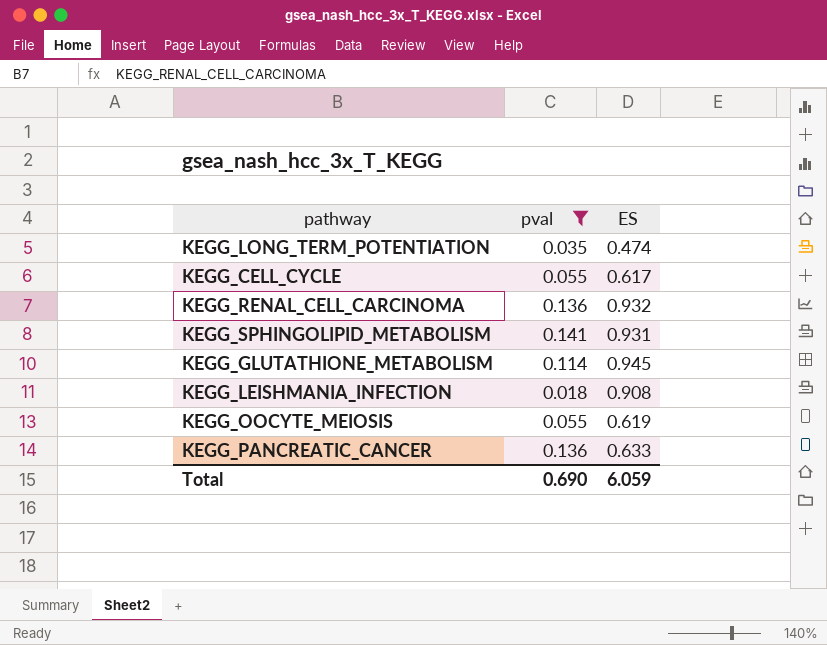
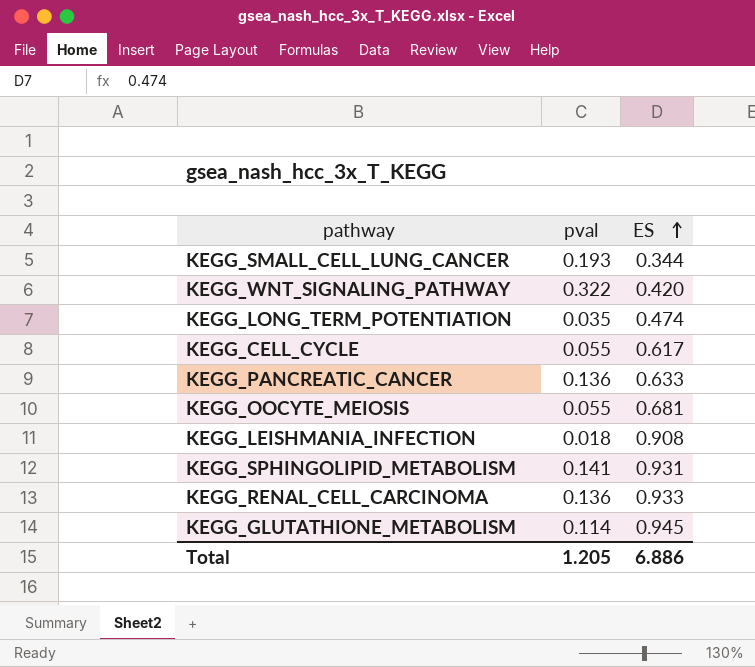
filter: pval <= 0.141 -> none
row order: none -> ES ascending
KEGG_OOCYTE_MEIOSIS | ES: 0.619 -> 0.681
KEGG_RENAL_CELL_CARCINOMA | ES: 0.932 -> 0.933
Total | pval: 0.690 -> 1.205
Total | ES: 6.059 -> 6.886

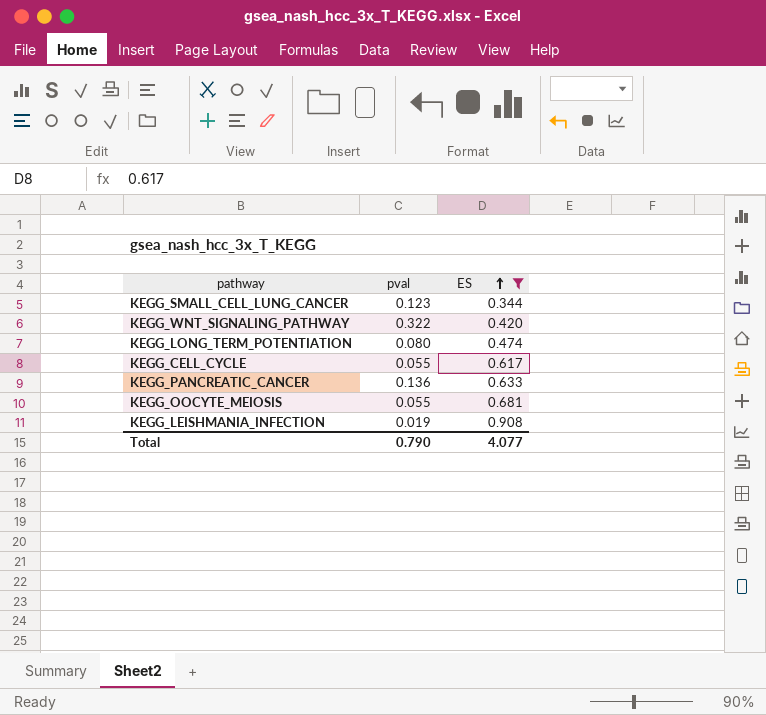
filter: none -> ES <= 0.908
KEGG_SMALL_CELL_LUNG_CANCER | pval: 0.193 -> 0.123
KEGG_LONG_TERM_POTENTIATION | pval: 0.035 -> 0.080
KEGG_LEISHMANIA_INFECTION | pval: 0.018 -> 0.019
Total | pval: 1.205 -> 0.790
Total | ES: 6.886 -> 4.077

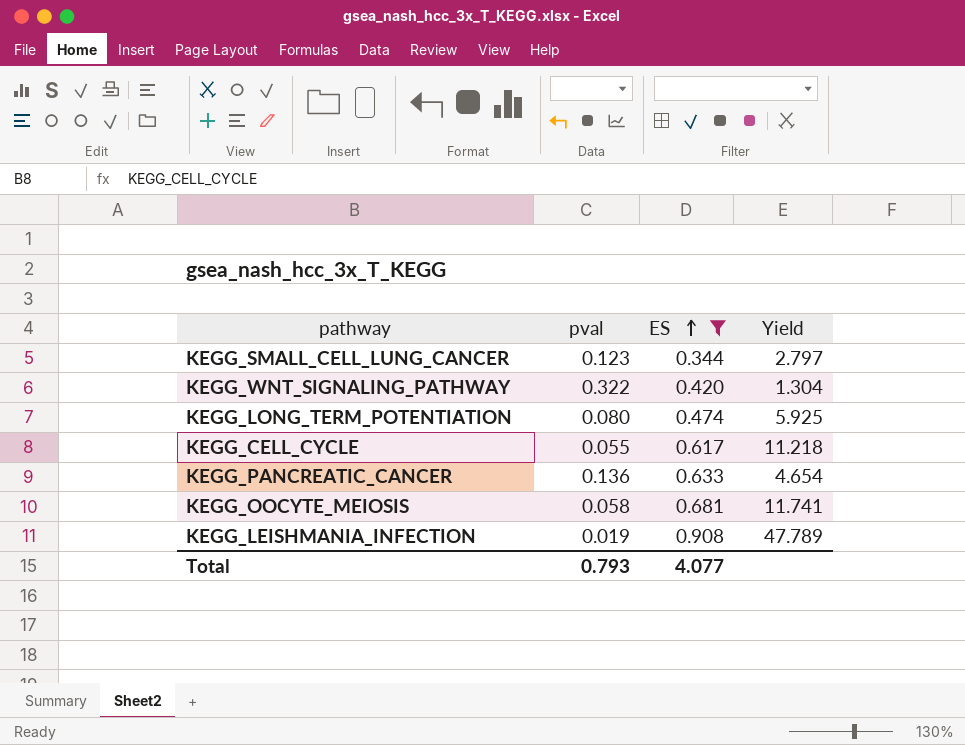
column Yield | formula: none -> [ES] / [pval]
KEGG_OOCYTE_MEIOSIS | pval: 0.055 -> 0.058
Total | pval: 0.790 -> 0.793

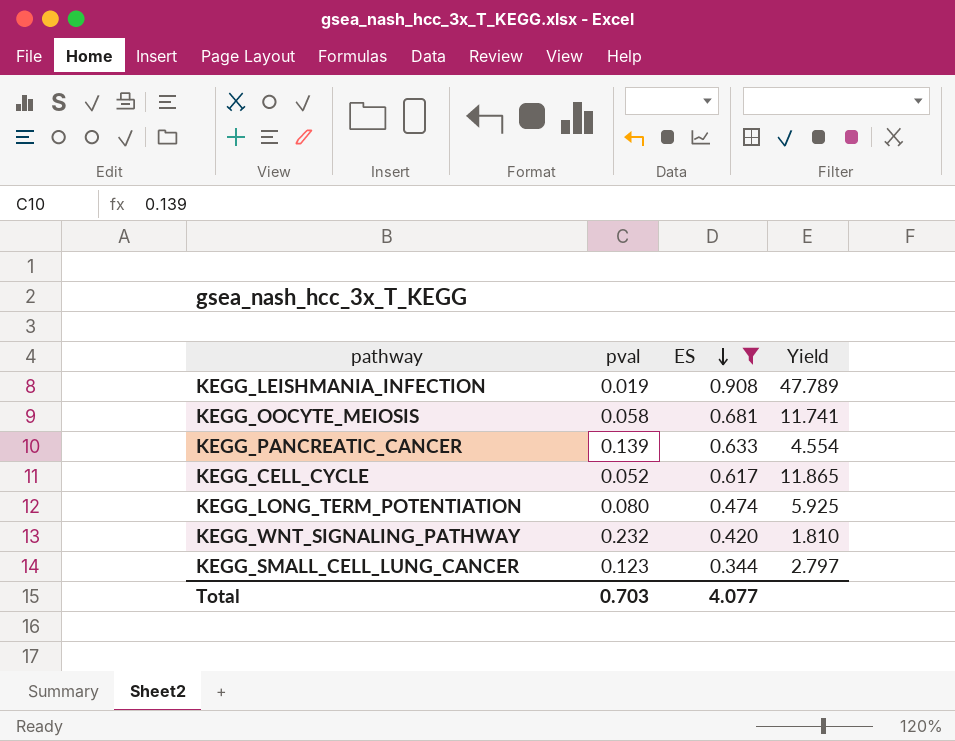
row order: ES ascending -> ES descending
KEGG_PANCREATIC_CANCER | pval: 0.136 -> 0.139
KEGG_PANCREATIC_CANCER | Yield: 4.654 -> 4.554
KEGG_CELL_CYCLE | pval: 0.055 -> 0.052
KEGG_CELL_CYCLE | Yield: 11.218 -> 11.865
KEGG_WNT_SIGNALING_PATHWAY | pval: 0.322 -> 0.232
KEGG_WNT_SIGNALING_PATHWAY | Yield: 1.304 -> 1.810
Total | pval: 0.793 -> 0.703

